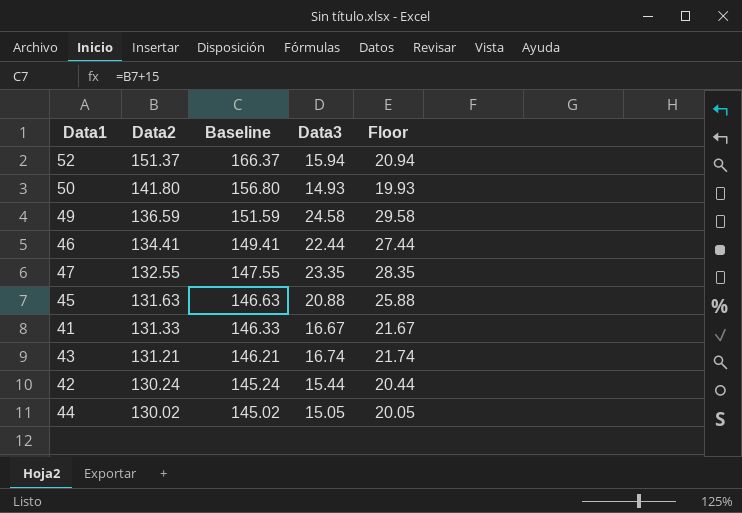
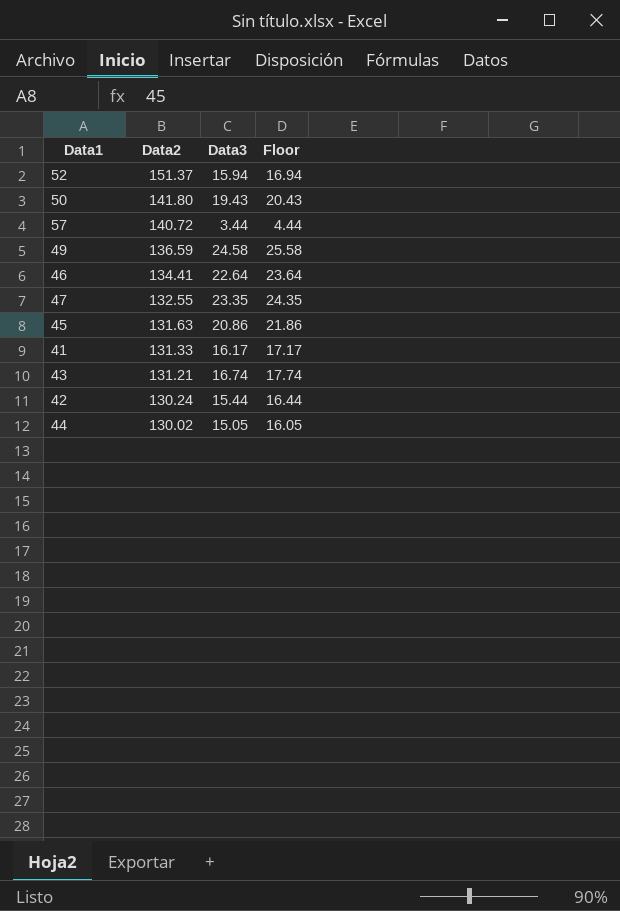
column Baseline | formula: [Data2] + 15 -> none
column Floor | formula: [Data3] + 5 -> [Data3] + 1
50 | Data3: 14.93 -> 19.43
row 57: none -> 140.72 | 3.44 | 4.44
46 | Data3: 22.44 -> 22.64
45 | Data3: 20.88 -> 20.86
41 | Data3: 16.67 -> 16.17

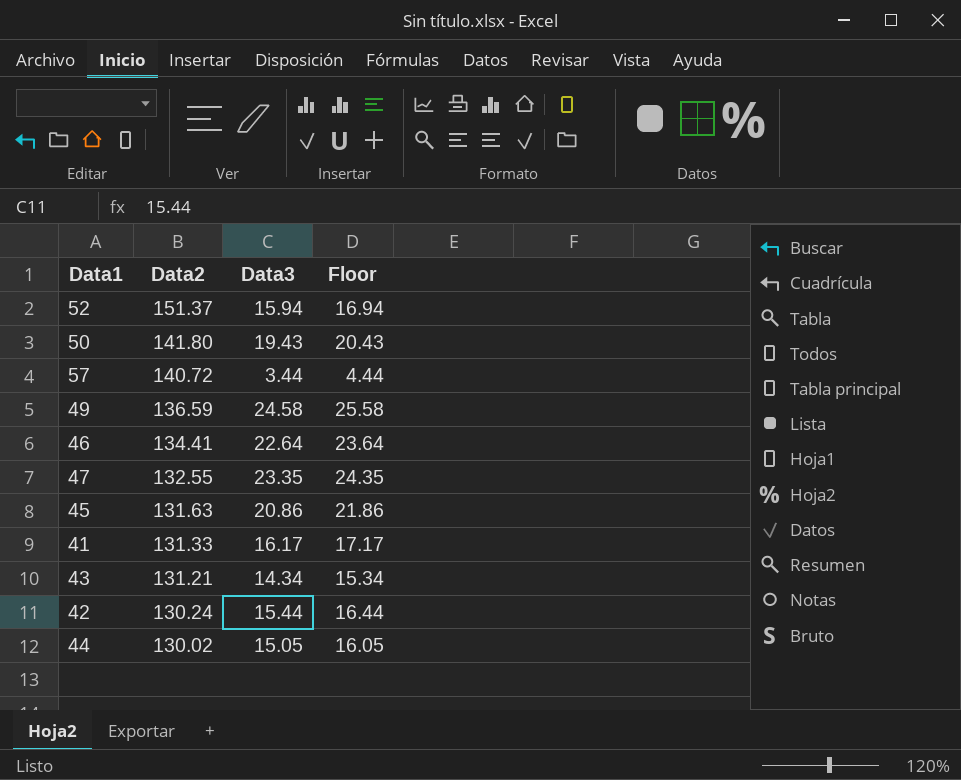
43 | Data3: 16.74 -> 14.34
43 | Floor: 17.74 -> 15.34

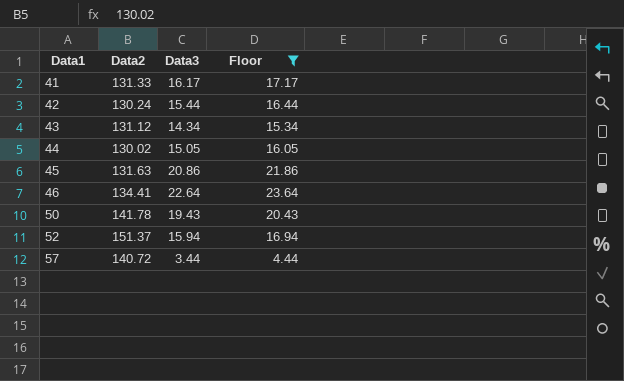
filter: none -> Floor <= 23.64
row order: Data2 descending -> Data1 ascending
43 | Data2: 131.21 -> 131.12
50 | Data2: 141.80 -> 141.78

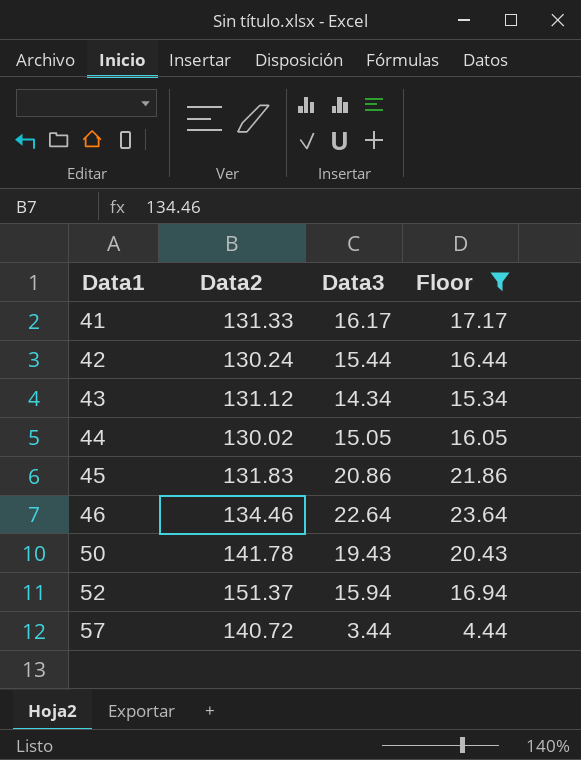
45 | Data2: 131.63 -> 131.83
46 | Data2: 134.41 -> 134.46

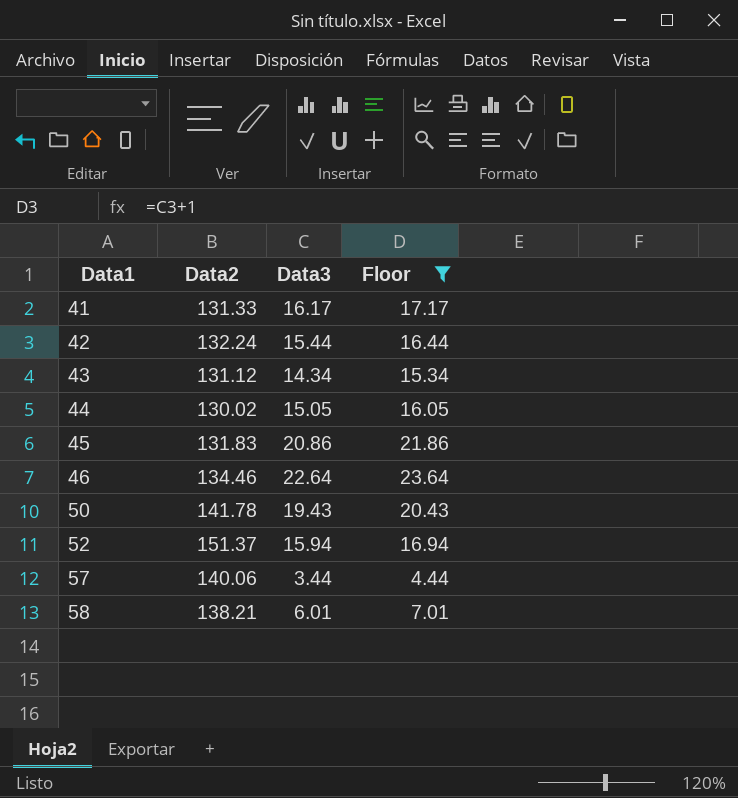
42 | Data2: 130.24 -> 132.24
57 | Data2: 140.72 -> 140.06
row 58: none -> 138.21 | 6.01 | 7.01

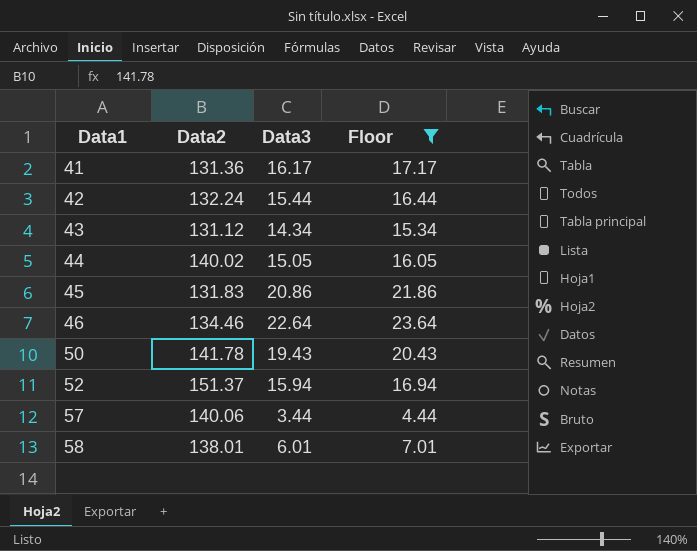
41 | Data2: 131.33 -> 131.36
44 | Data2: 130.02 -> 140.02
58 | Data2: 138.21 -> 138.01

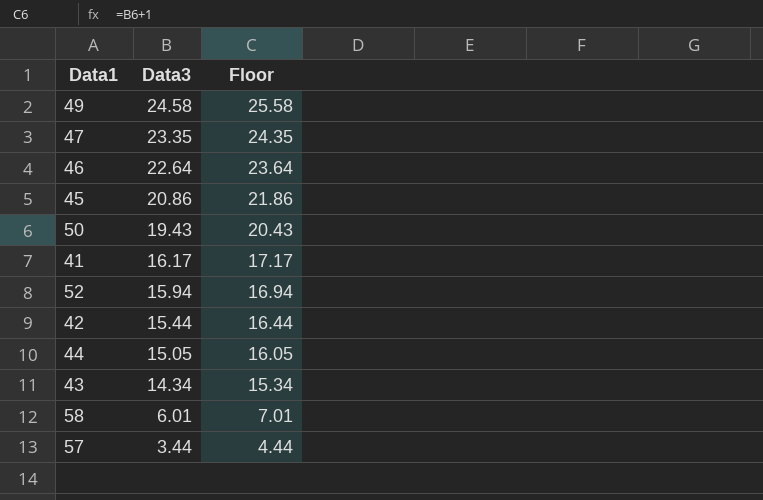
filter: Floor <= 23.64 -> none
row order: Data1 ascending -> Data3 descending
column Data2 | position: 2 -> none

